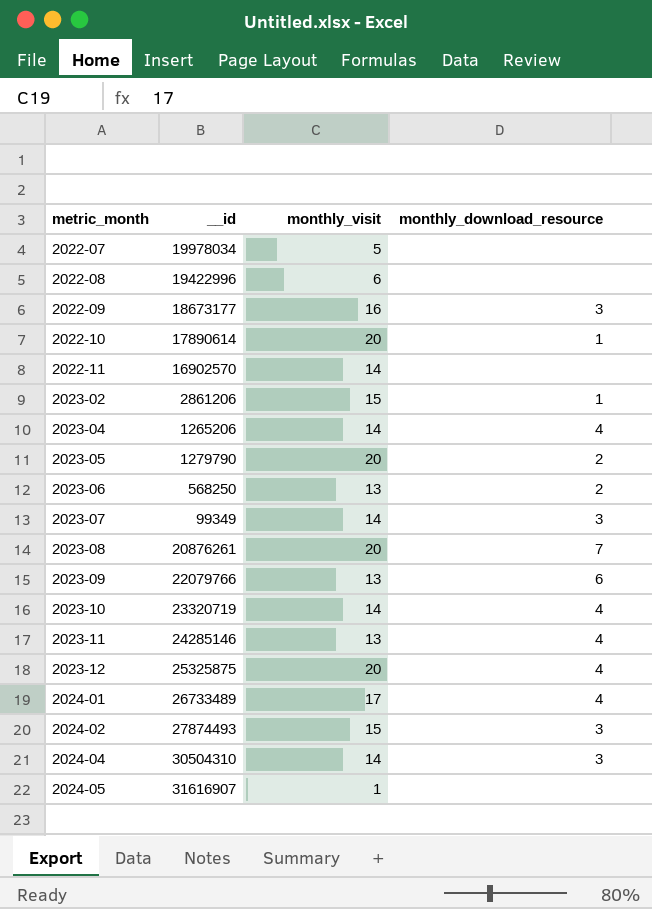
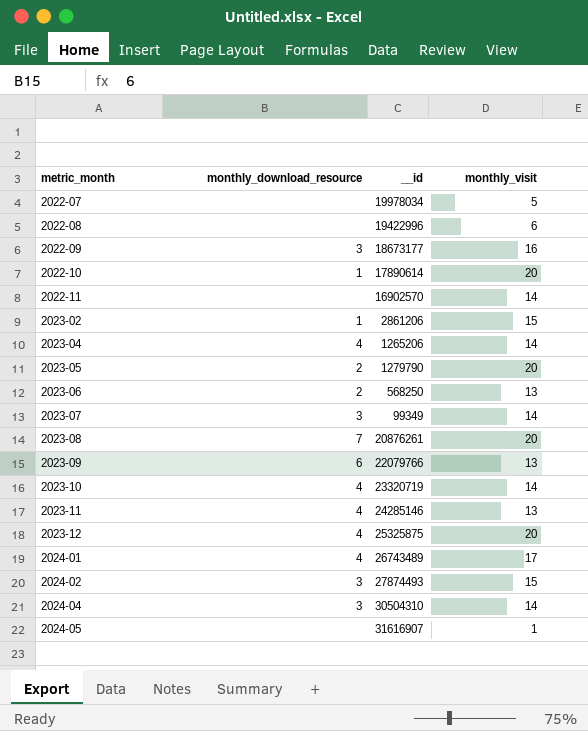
column monthly_download_resource | position: 4 -> 2
2024-01 | __id: 26733489 -> 26743489

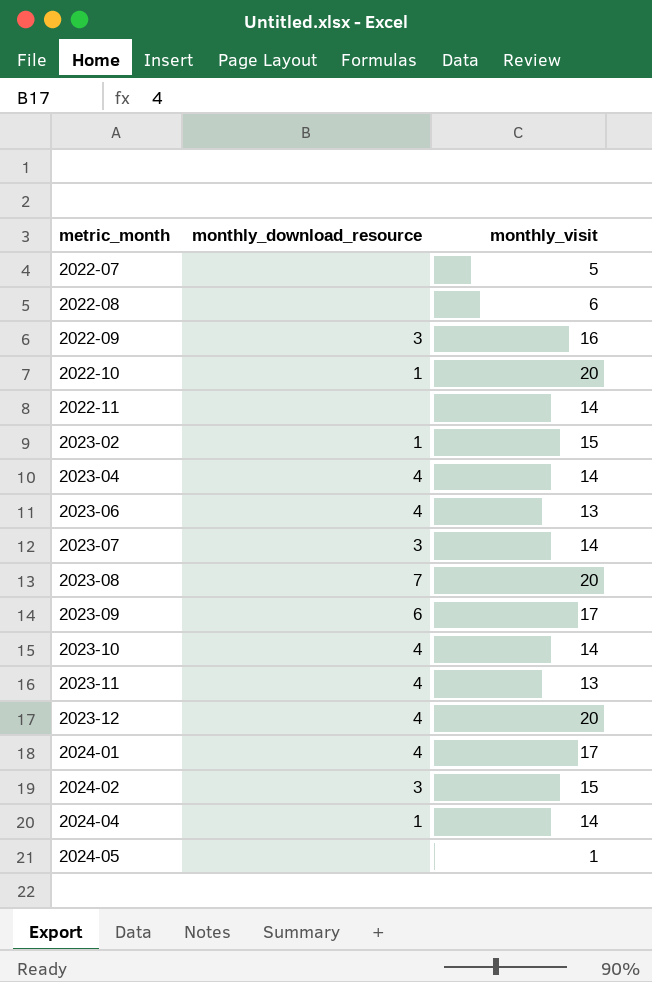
column __id | position: 3 -> none
row 2023-05: 2 | 1279790 | 20 -> none
2023-06 | monthly_download_resource: 2 -> 4
2023-09 | monthly_visit: 13 -> 17
2024-04 | monthly_download_resource: 3 -> 1

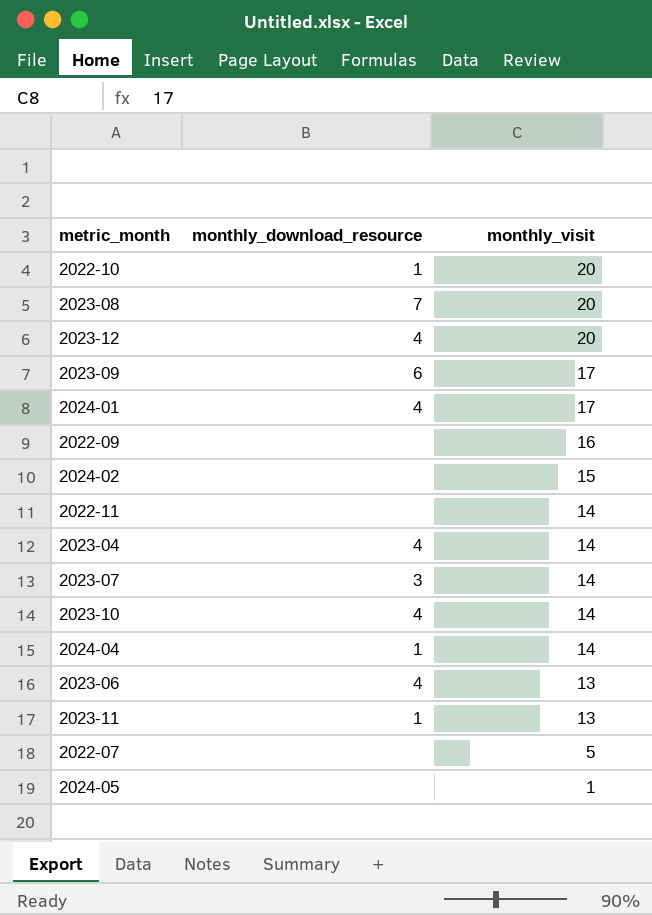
row order: metric_month ascending -> monthly_visit descending
row 2022-08: none | 6 -> none
row 2023-02: 1 | 15 -> none
2022-09 | monthly_download_resource: 3 -> none
2024-02 | monthly_download_resource: 3 -> none
2023-11 | monthly_download_resource: 4 -> 1

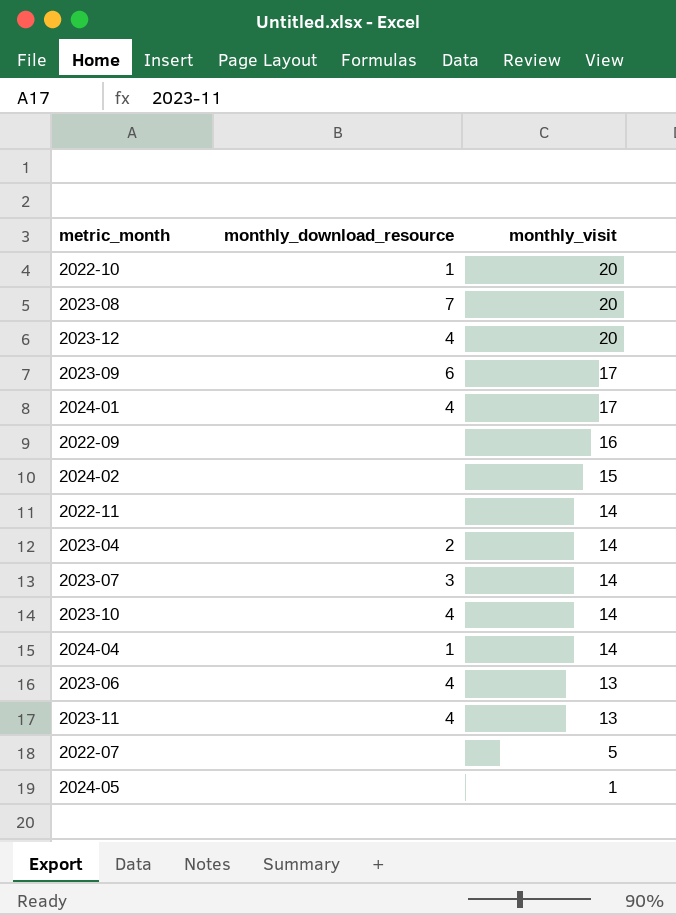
2023-04 | monthly_download_resource: 4 -> 2
2023-11 | monthly_download_resource: 1 -> 4

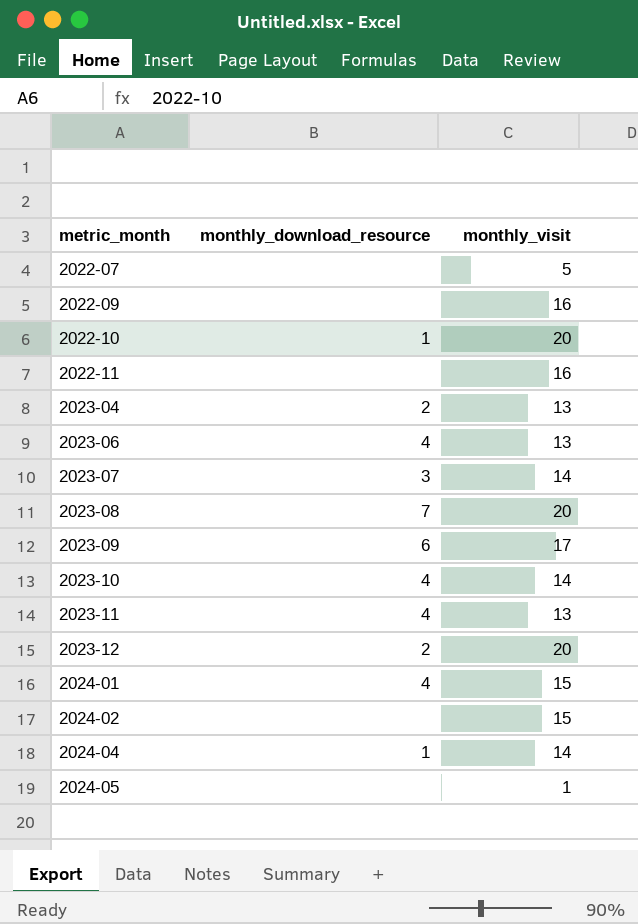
row order: monthly_visit descending -> metric_month ascending
2022-11 | monthly_visit: 14 -> 16
2023-04 | monthly_visit: 14 -> 13
2023-12 | monthly_download_resource: 4 -> 2
2024-01 | monthly_visit: 17 -> 15

